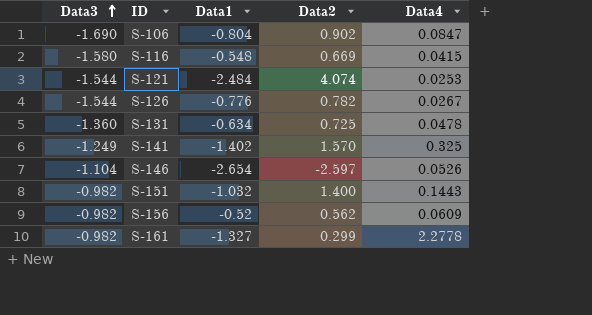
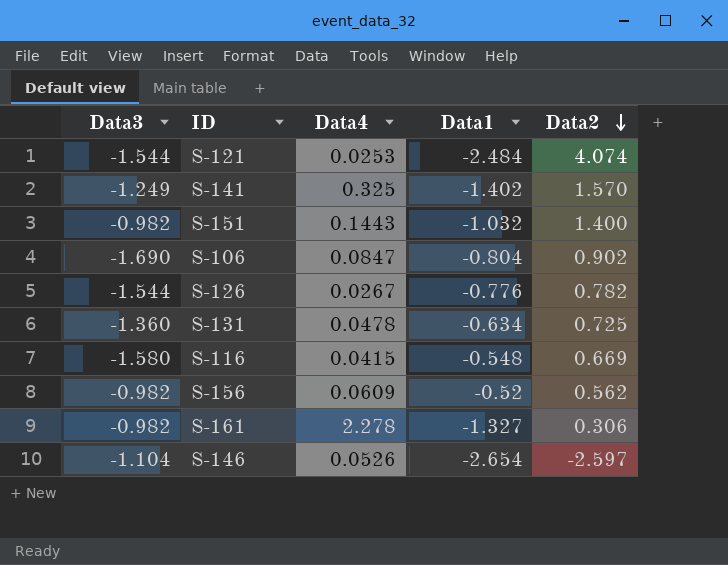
row order: Data3 ascending -> Data2 descending
column Data4 | position: 5 -> 3
S-161 | Data4: 2.2778 -> 2.278
S-161 | Data2: 0.299 -> 0.306

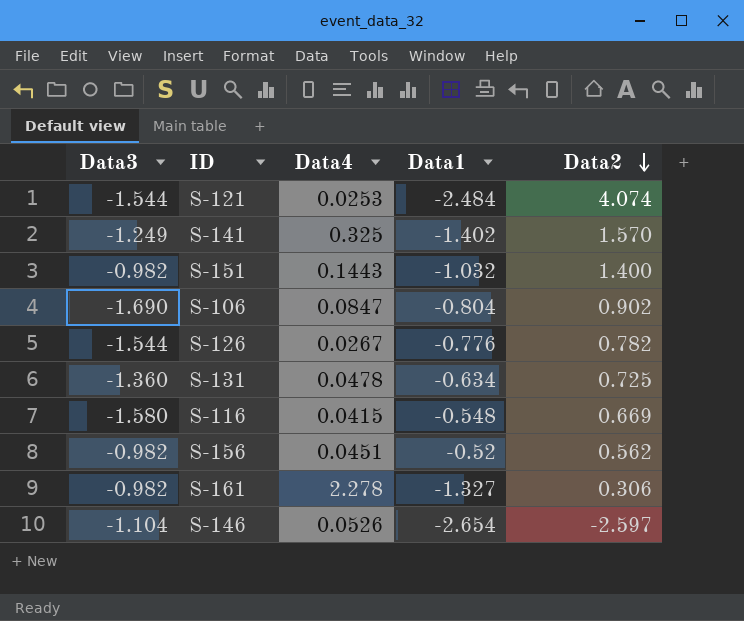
S-156 | Data4: 0.0609 -> 0.0451

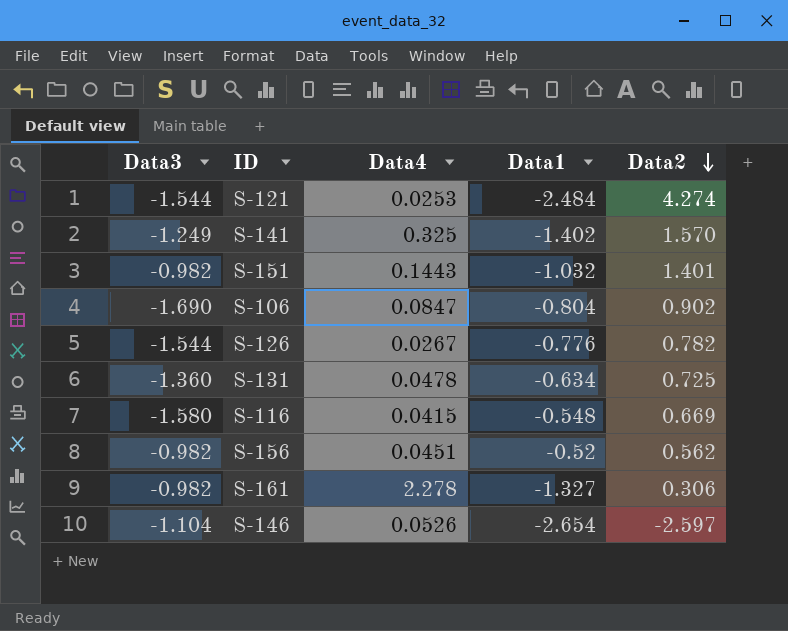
S-121 | Data2: 4.074 -> 4.274
S-151 | Data2: 1.400 -> 1.401

